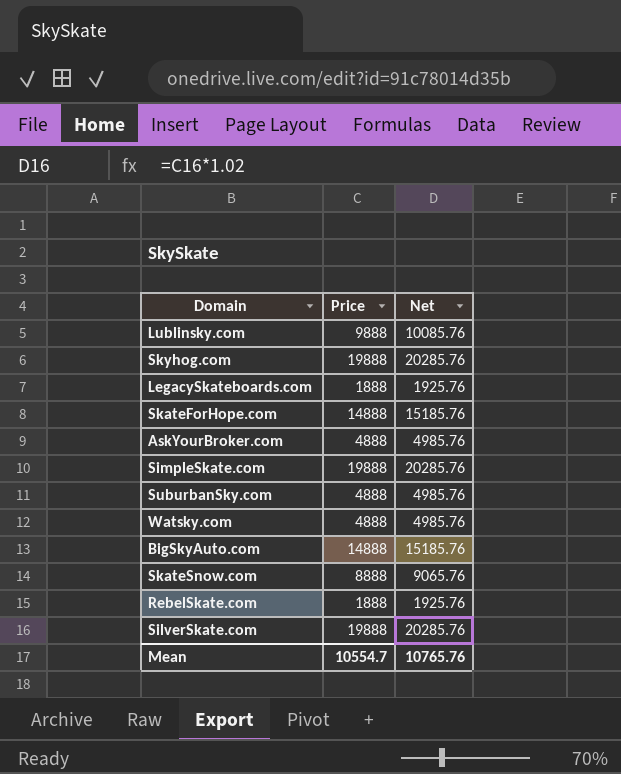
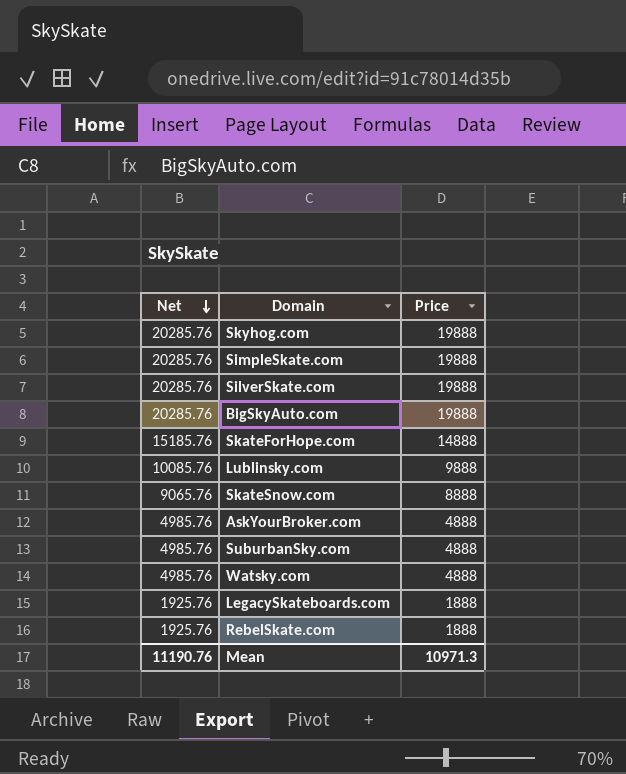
row order: none -> Net descending
column Net | position: 3 -> 1
BigSkyAuto.com | Net: 15185.76 -> 20285.76
BigSkyAuto.com | Price: 14888 -> 19888
Mean | Net: 10765.76 -> 11190.76
Mean | Price: 10554.7 -> 10971.3

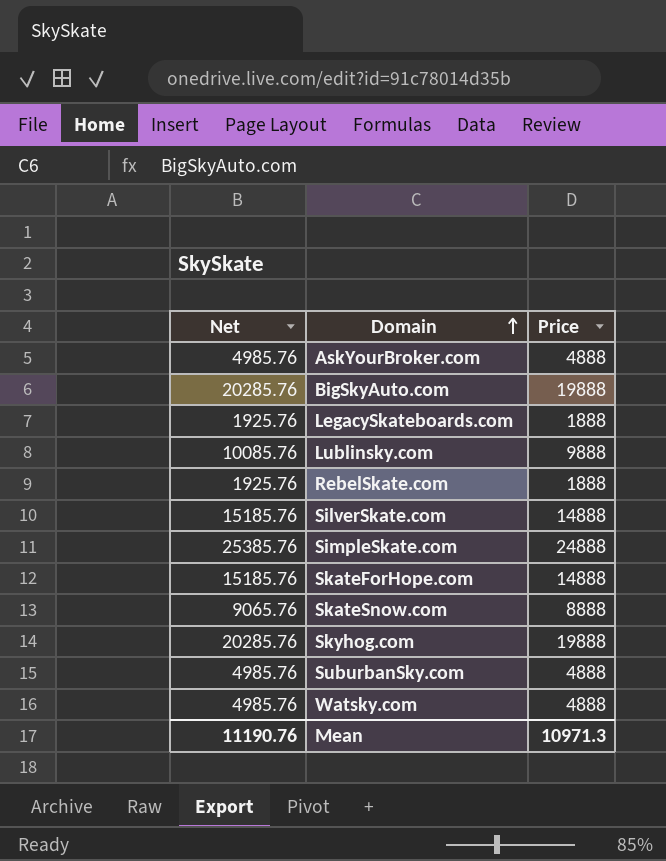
row order: Net descending -> Domain ascending
SilverSkate.com | Net: 20285.76 -> 15185.76
SilverSkate.com | Price: 19888 -> 14888
SimpleSkate.com | Net: 20285.76 -> 25385.76
SimpleSkate.com | Price: 19888 -> 24888

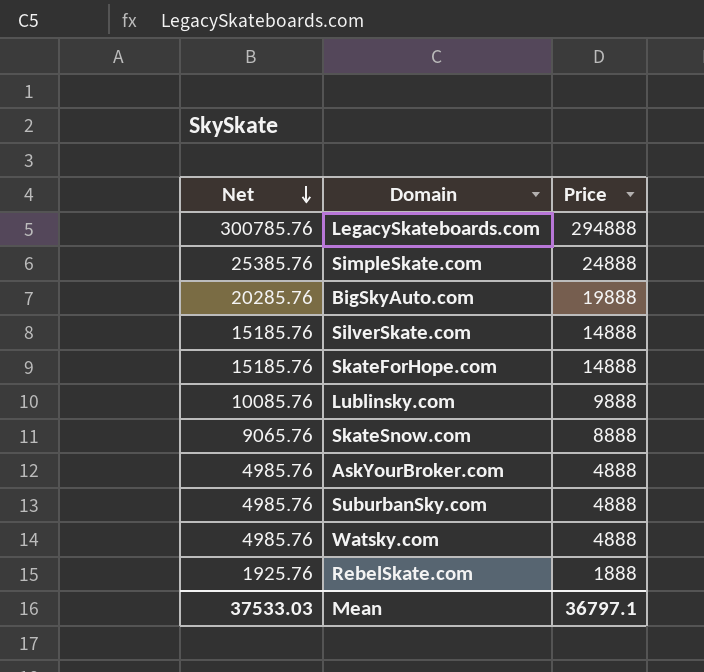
row order: Domain ascending -> Net descending
row Skyhog.com: 20285.76 | 19888 -> none
LegacySkateboards.com | Net: 1925.76 -> 300785.76
LegacySkateboards.com | Price: 1888 -> 294888
Mean | Net: 11190.76 -> 37533.03
Mean | Price: 10971.3 -> 36797.1

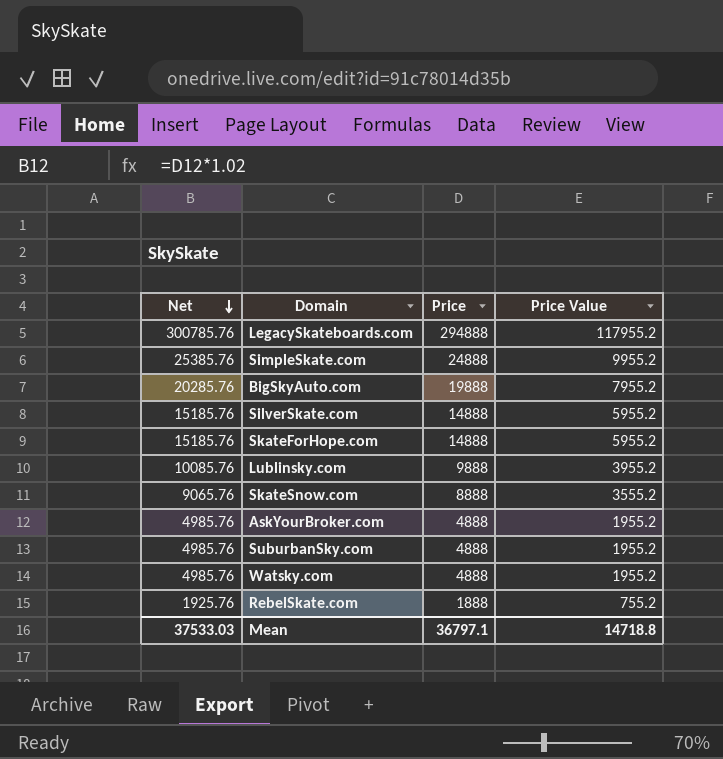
column Price Value | formula: none -> [Price] * 0.4

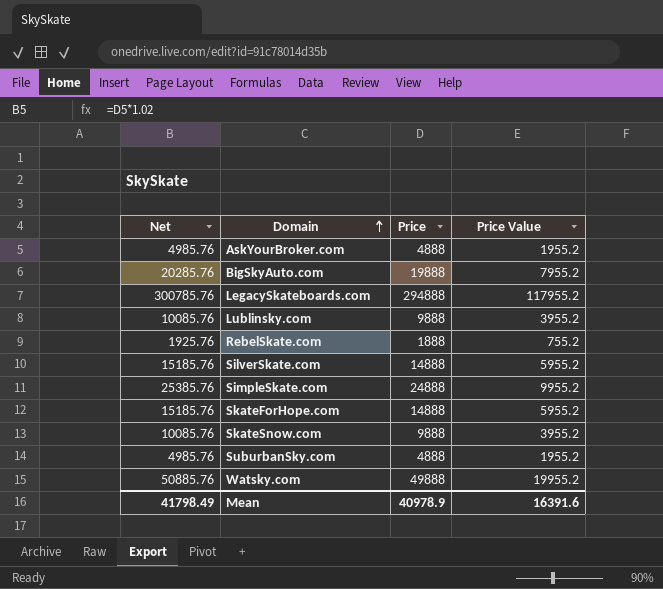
row order: Net descending -> Domain ascending
SkateSnow.com | Net: 9065.76 -> 10085.76
SkateSnow.com | Price: 8888 -> 9888
SkateSnow.com | Price Value: 3555.2 -> 3955.2
Watsky.com | Net: 4985.76 -> 50885.76
Watsky.com | Price: 4888 -> 49888
Watsky.com | Price Value: 1955.2 -> 19955.2
Mean | Net: 37533.03 -> 41798.49
Mean | Price: 36797.1 -> 40978.9
Mean | Price Value: 14718.8 -> 16391.6

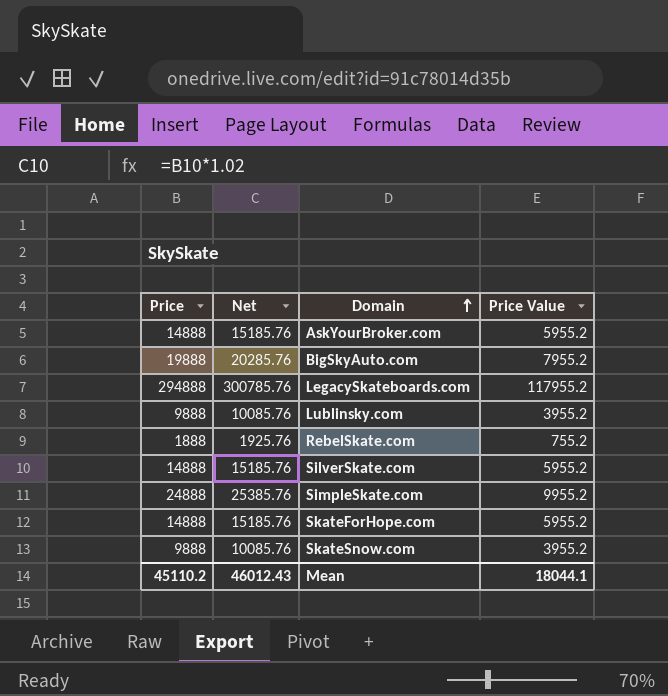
column Price | position: 3 -> 1
row SuburbanSky.com: 4985.76 | 4888 | 1955.2 -> none
row Watsky.com: 50885.76 | 49888 | 19955.2 -> none
AskYourBroker.com | Price: 4888 -> 14888
AskYourBroker.com | Net: 4985.76 -> 15185.76
AskYourBroker.com | Price Value: 1955.2 -> 5955.2
Mean | Price: 40978.9 -> 45110.2
Mean | Net: 41798.49 -> 46012.43
Mean | Price Value: 16391.6 -> 18044.1

